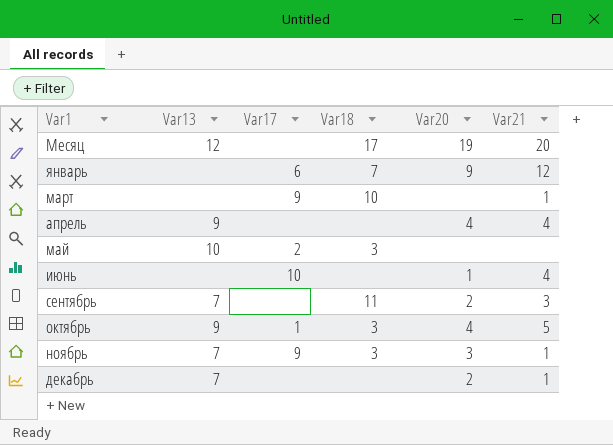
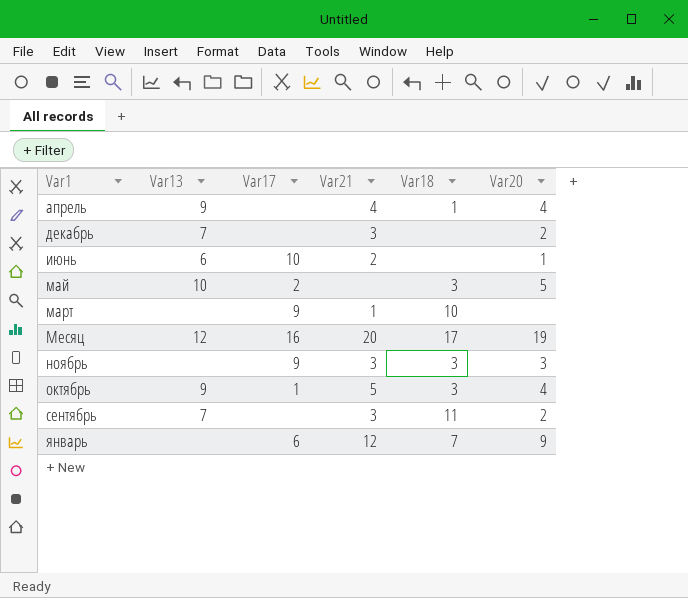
row order: none -> Var1 ascending
column Var21 | position: 6 -> 4
апрель | Var18: none -> 1
декабрь | Var21: 1 -> 3
июнь | Var13: none -> 6
июнь | Var21: 4 -> 2
май | Var20: none -> 5
Месяц | Var17: none -> 16
ноябрь | Var13: 7 -> none
ноябрь | Var21: 1 -> 3

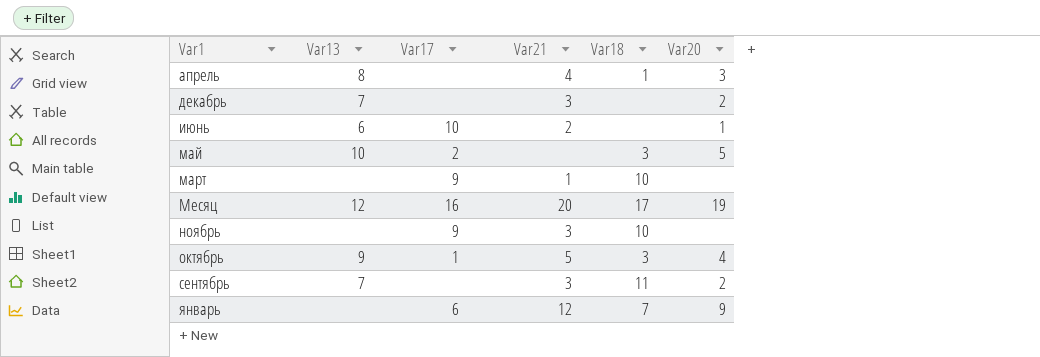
апрель | Var13: 9 -> 8
апрель | Var20: 4 -> 3
ноябрь | Var18: 3 -> 10
ноябрь | Var20: 3 -> none

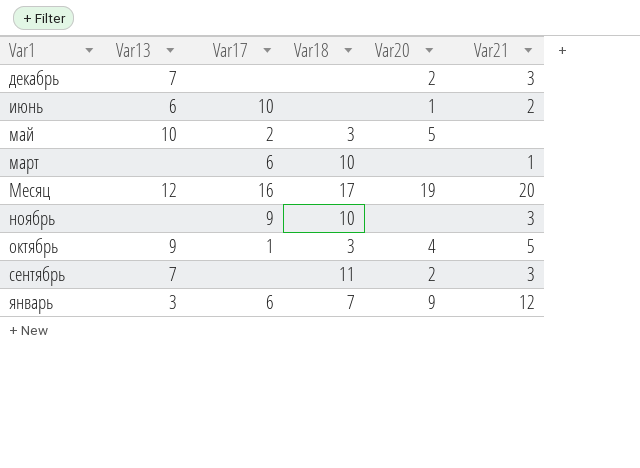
column Var21 | position: 4 -> 6
row апрель: 8 | none | 4 | 1 | 3 -> none
март | Var17: 9 -> 6
январь | Var13: none -> 3

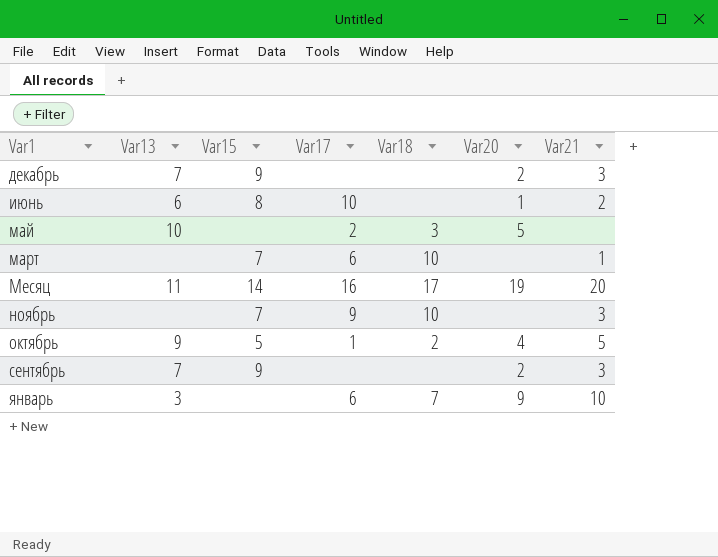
column Var15 | position: none -> 3
Месяц | Var13: 12 -> 11
октябрь | Var18: 3 -> 2
сентябрь | Var18: 11 -> none
январь | Var21: 12 -> 10

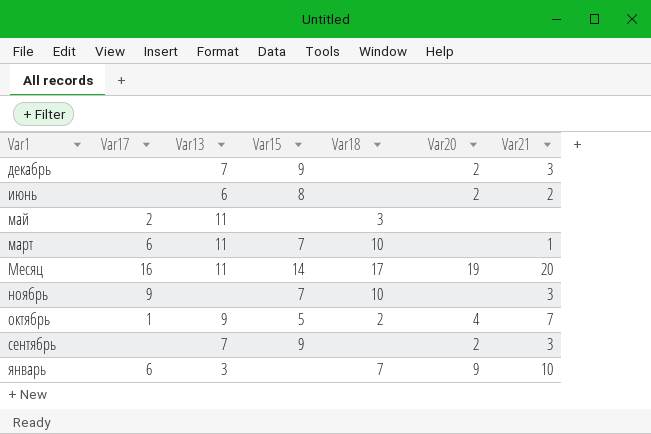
column Var17 | position: 4 -> 2
июнь | Var17: 10 -> none
июнь | Var20: 1 -> 2
май | Var13: 10 -> 11
май | Var20: 5 -> none
март | Var13: none -> 11
октябрь | Var21: 5 -> 7

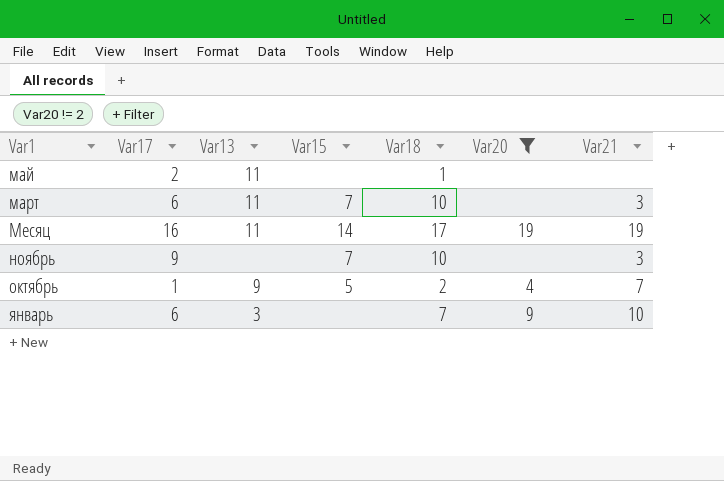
filter: none -> Var20 != 2
май | Var18: 3 -> 1
март | Var21: 1 -> 3
Месяц | Var21: 20 -> 19

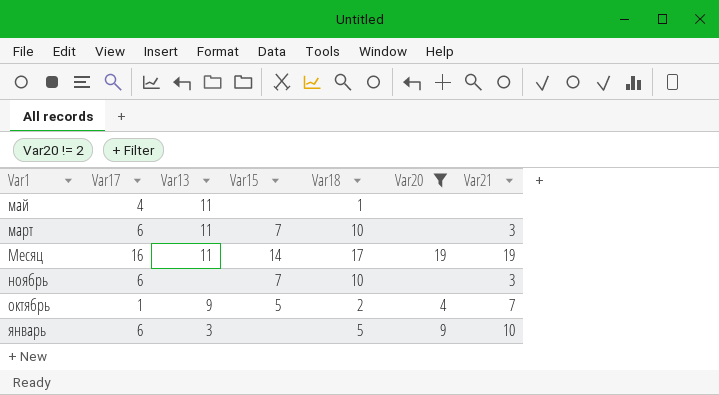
май | Var17: 2 -> 4
ноябрь | Var17: 9 -> 6
январь | Var18: 7 -> 5

